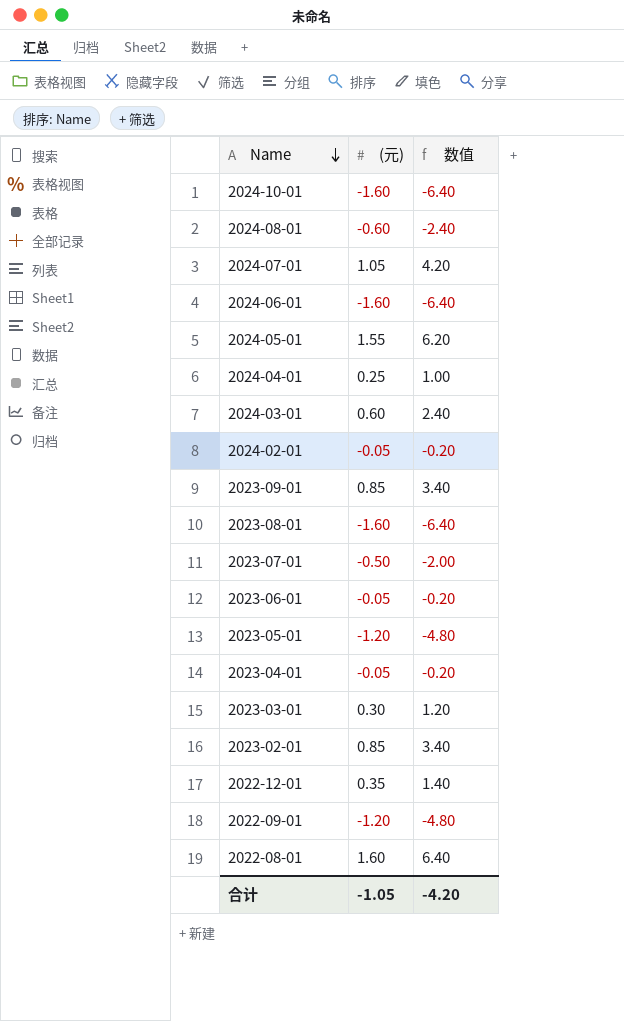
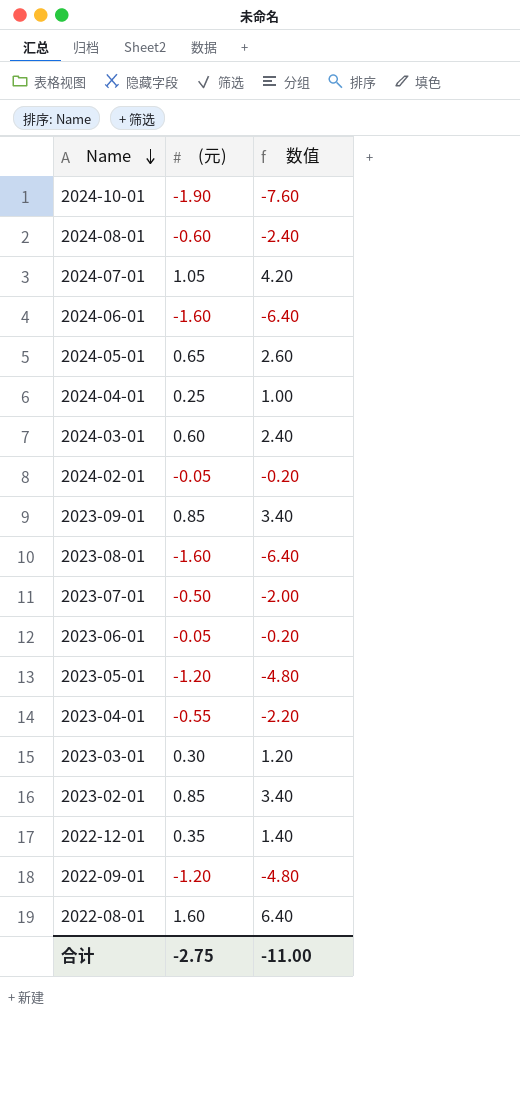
2024-10-01 | (元): -1.60 -> -1.90
2024-10-01 | 数值: -6.40 -> -7.60
2024-05-01 | (元): 1.55 -> 0.65
2024-05-01 | 数值: 6.20 -> 2.60
2023-04-01 | (元): -0.05 -> -0.55
2023-04-01 | 数值: -0.20 -> -2.20
合计 | (元): -1.05 -> -2.75
合计 | 数值: -4.20 -> -11.00

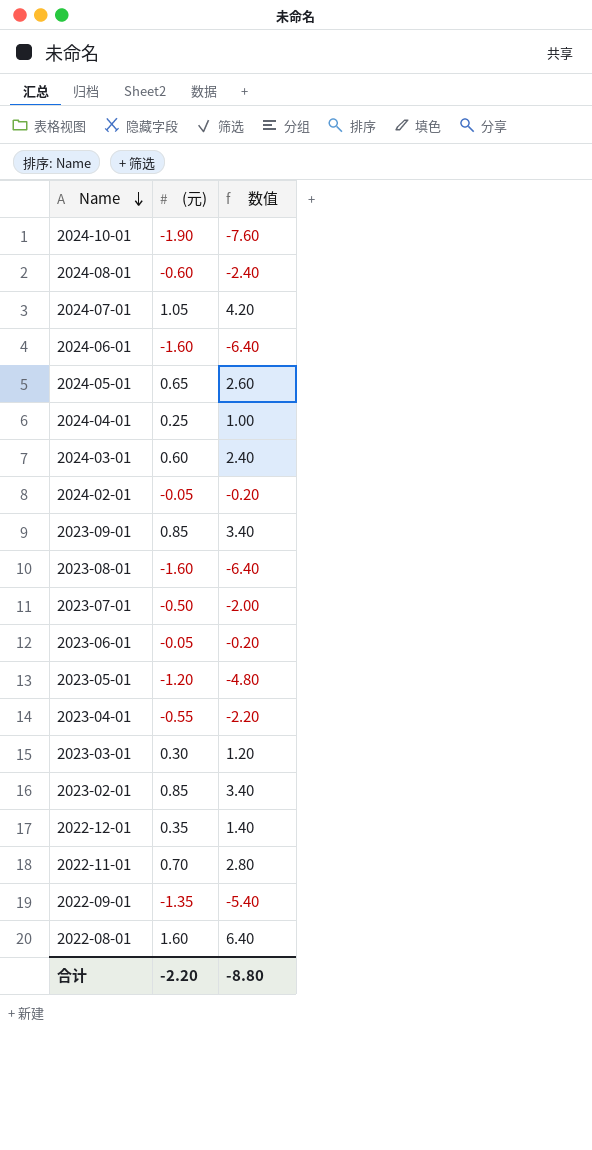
row 2022-11-01: none -> 0.70 | 2.80
2022-09-01 | (元): -1.20 -> -1.35
2022-09-01 | 数值: -4.80 -> -5.40
合计 | (元): -2.75 -> -2.20
合计 | 数值: -11.00 -> -8.80

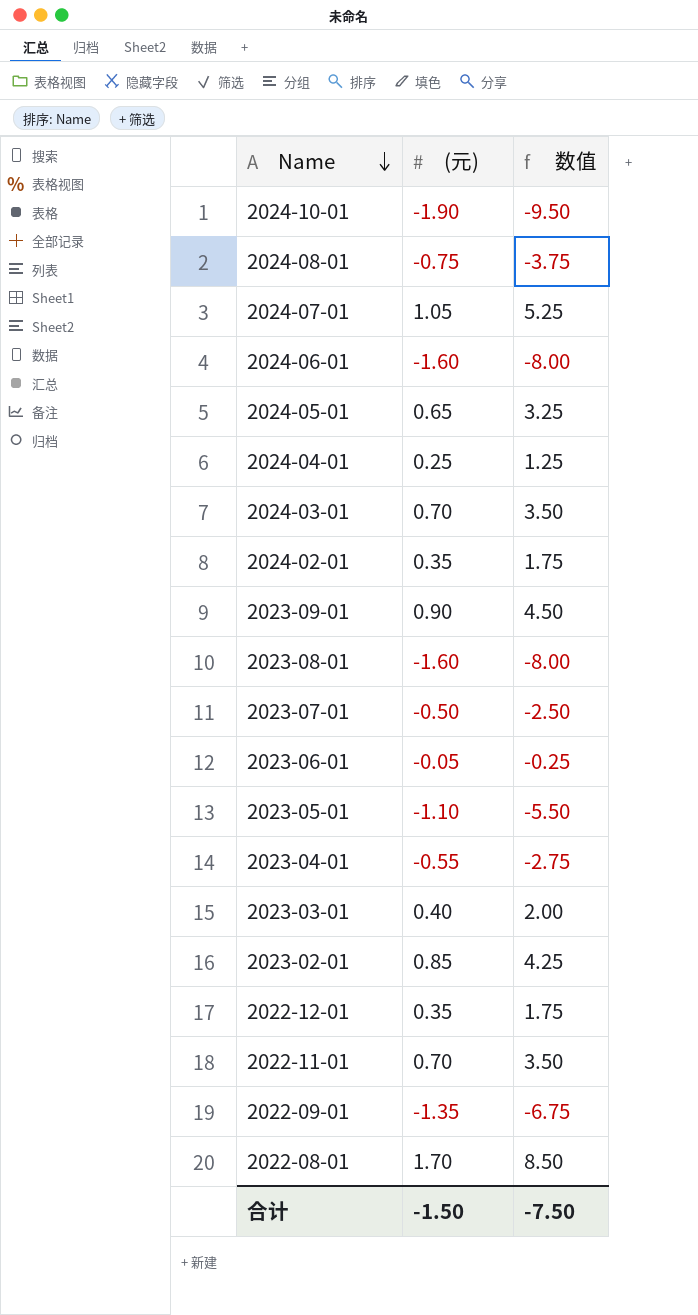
column 数值 | formula: [(元)] * 4 -> [(元)] * 5
2024-08-01 | (元): -0.60 -> -0.75
2024-03-01 | (元): 0.60 -> 0.70
2024-02-01 | (元): -0.05 -> 0.35
2023-09-01 | (元): 0.85 -> 0.90
2023-05-01 | (元): -1.20 -> -1.10
2023-03-01 | (元): 0.30 -> 0.40
2022-08-01 | (元): 1.60 -> 1.70
合计 | (元): -2.20 -> -1.50
合计 | 数值: -8.80 -> -7.50

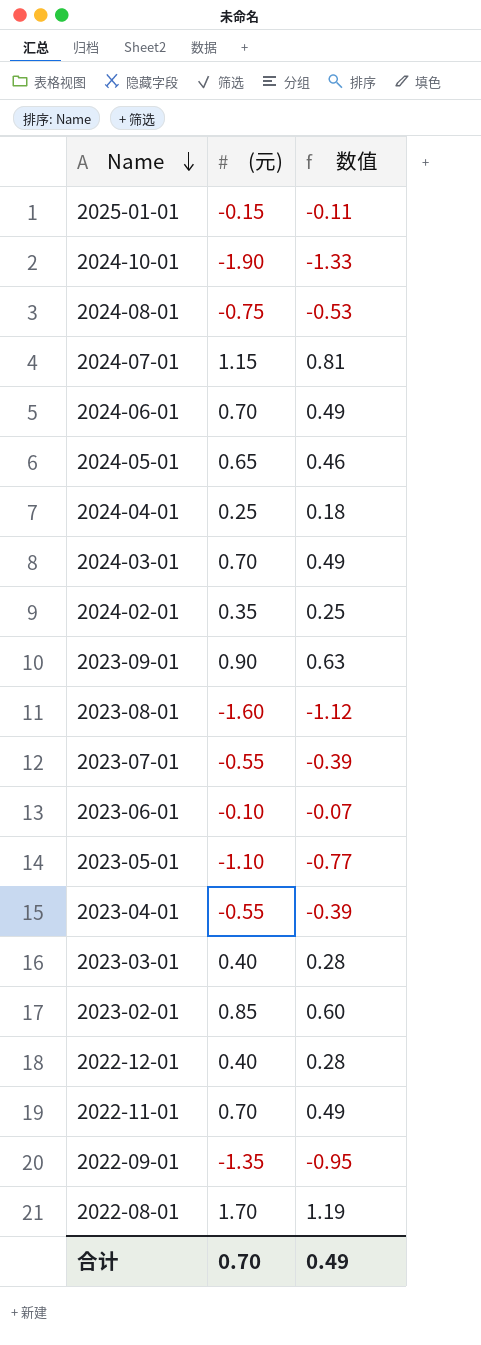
column 数值 | formula: [(元)] * 5 -> [(元)] * 0.7
row 2025-01-01: none -> -0.15 | -0.11
2024-07-01 | (元): 1.05 -> 1.15
2024-06-01 | (元): -1.60 -> 0.70
2023-07-01 | (元): -0.50 -> -0.55
2023-06-01 | (元): -0.05 -> -0.10
2022-12-01 | (元): 0.35 -> 0.40
合计 | (元): -1.50 -> 0.70
合计 | 数值: -7.50 -> 0.49

